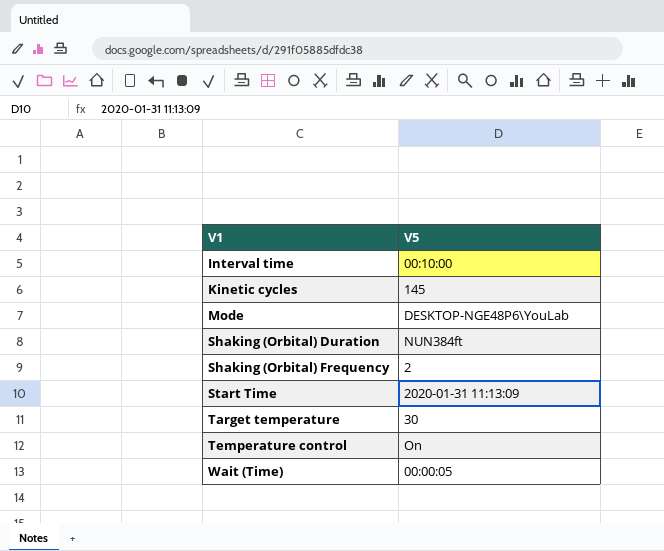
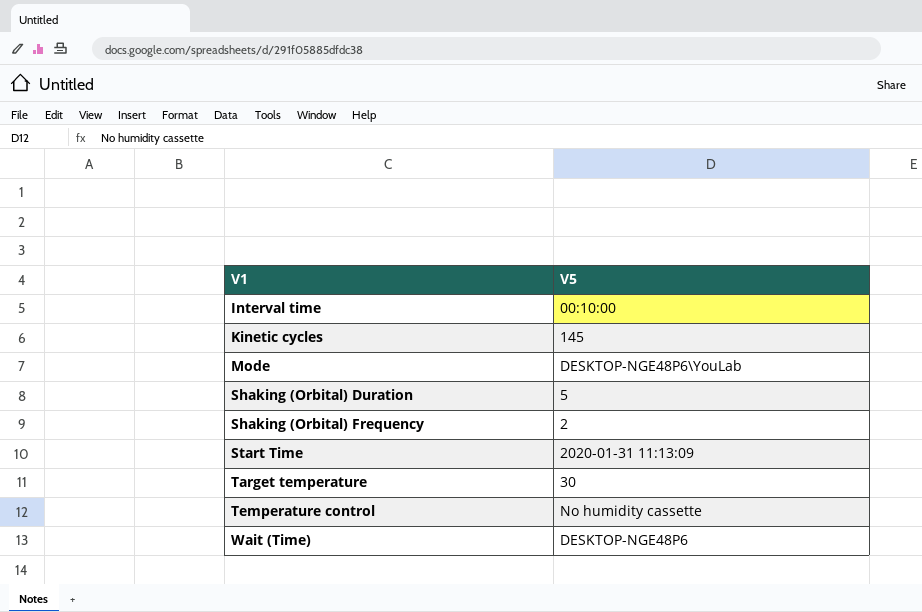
Shaking (Orbital) Duration | V5: NUN384ft -> 5
Temperature control | V5: On -> No humidity cassette
Wait (Time) | V5: 00:00:05 -> DESKTOP-NGE48P6

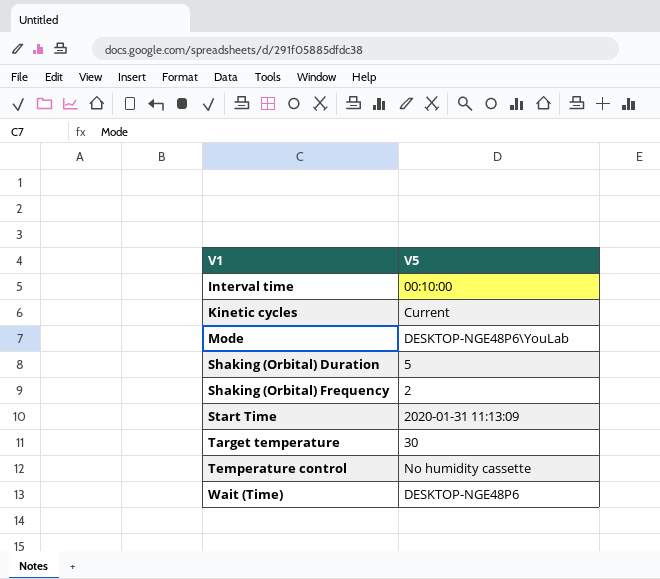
Kinetic cycles | V5: 145 -> Current

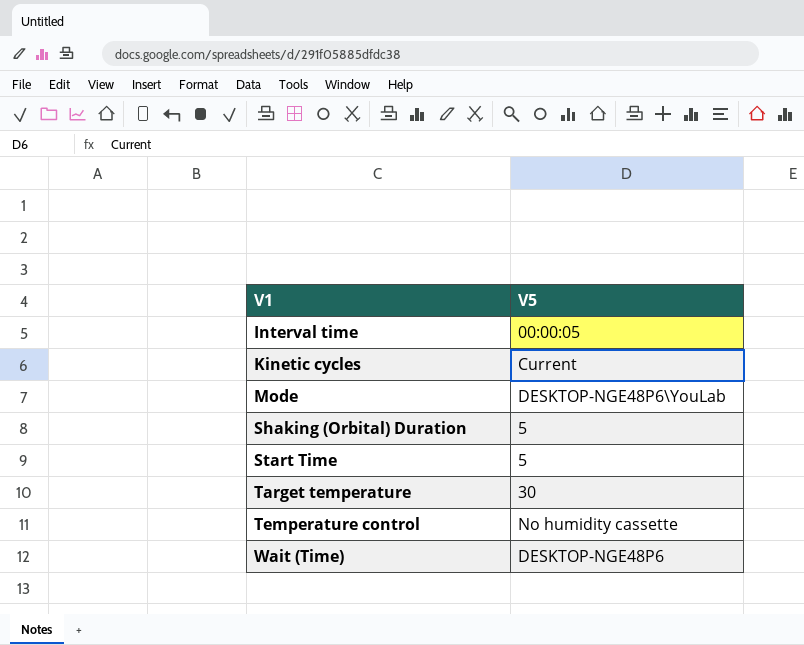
row Shaking (Orbital) Frequency: 2 -> none
Interval time | V5: 00:10:00 -> 00:00:05
Start Time | V5: 2020-01-31 11:13:09 -> 5

